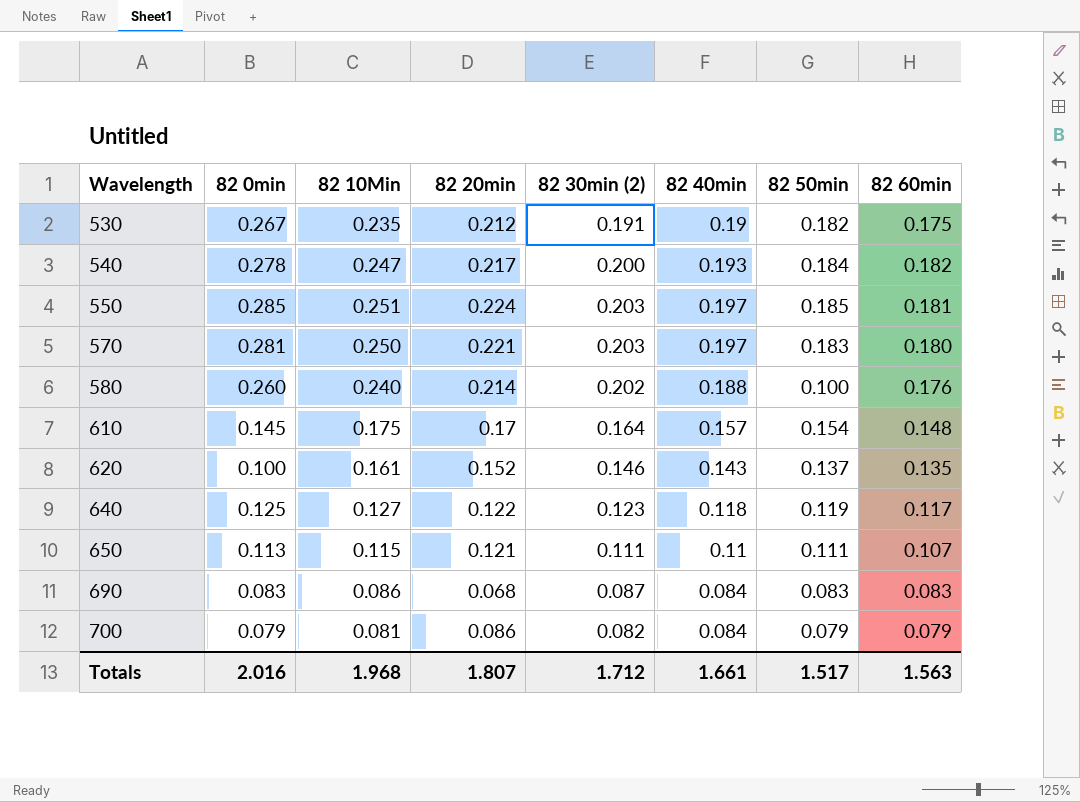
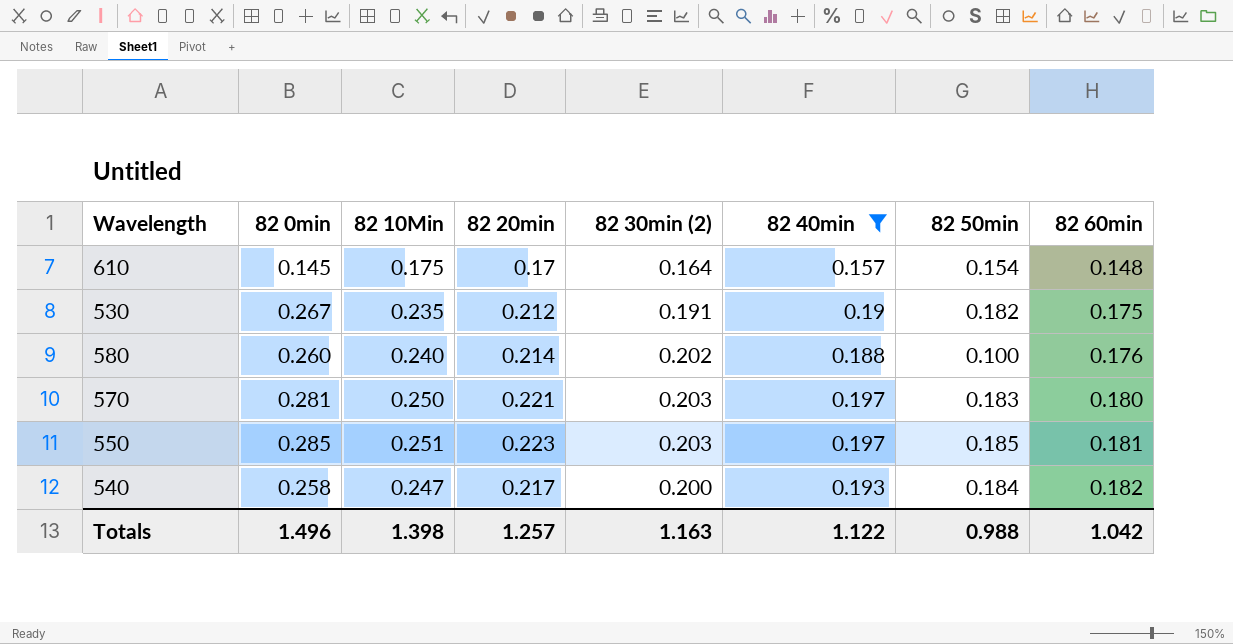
filter: none -> 82 40min >= 0.157
row order: Wavelength ascending -> 82 60min ascending
550 | 82 20min: 0.224 -> 0.223
540 | 82 0min: 0.278 -> 0.258
Totals | 82 0min: 2.016 -> 1.496
Totals | 82 10Min: 1.968 -> 1.398
Totals | 82 20min: 1.807 -> 1.257
Totals | 82 30min (2): 1.712 -> 1.163
Totals | 82 40min: 1.661 -> 1.122
Totals | 82 50min: 1.517 -> 0.988
Totals | 82 60min: 1.563 -> 1.042

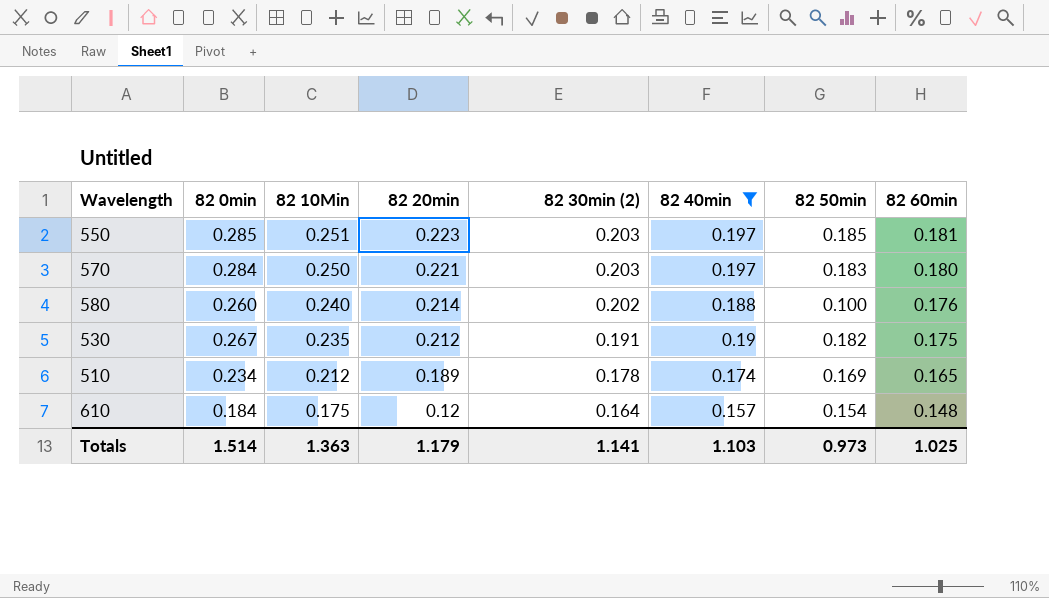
row order: 82 60min ascending -> 82 10Min descending
row 540: 0.258 | 0.247 | 0.217 | 0.200 | 0.193 | 0.184 | 0.182 -> none
570 | 82 0min: 0.281 -> 0.284
row 510: none -> 0.234 | 0.212 | 0.189 | 0.178 | 0.174 | 0.169 | 0.165
610 | 82 0min: 0.145 -> 0.184
610 | 82 20min: 0.17 -> 0.12
Totals | 82 0min: 1.496 -> 1.514
Totals | 82 10Min: 1.398 -> 1.363
Totals | 82 20min: 1.257 -> 1.179
Totals | 82 30min (2): 1.163 -> 1.141
Totals | 82 40min: 1.122 -> 1.103
Totals | 82 50min: 0.988 -> 0.973
Totals | 82 60min: 1.042 -> 1.025

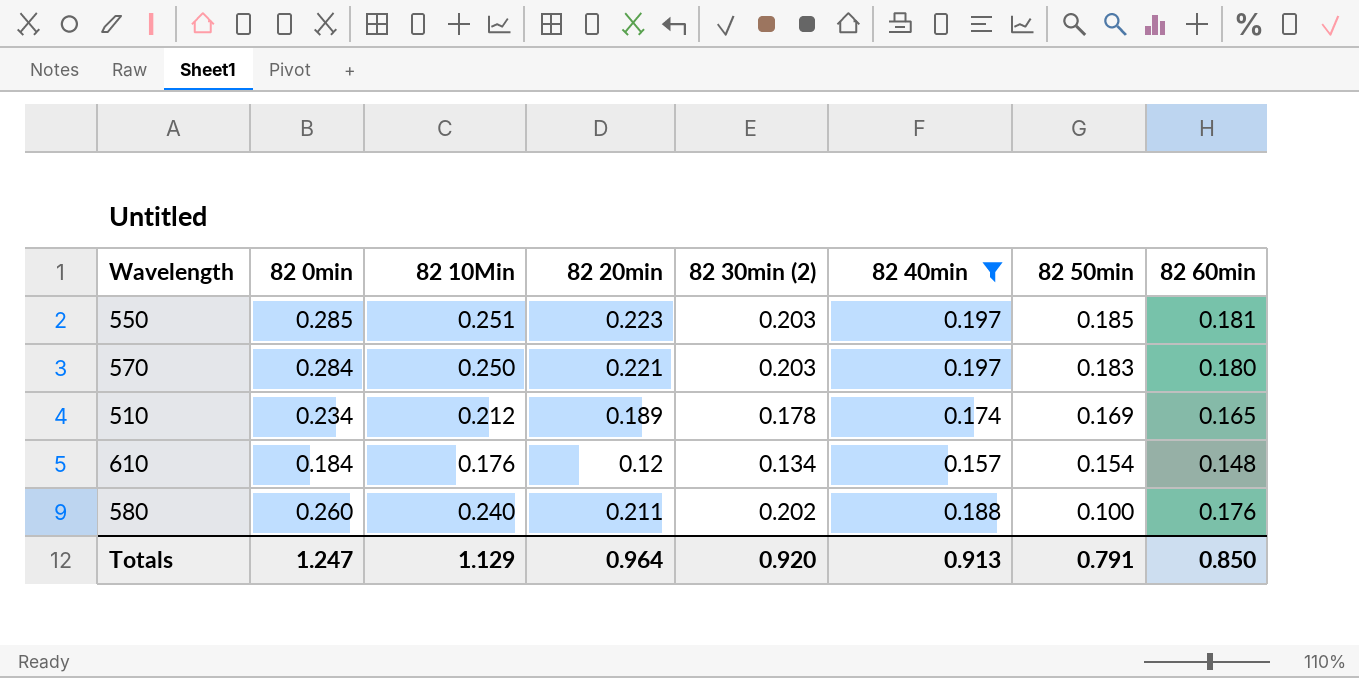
row order: 82 10Min descending -> 82 50min descending
row 530: 0.267 | 0.235 | 0.212 | 0.191 | 0.19 | 0.182 | 0.175 -> none
610 | 82 10Min: 0.175 -> 0.176
610 | 82 30min (2): 0.164 -> 0.134
580 | 82 20min: 0.214 -> 0.211
Totals | 82 0min: 1.514 -> 1.247
Totals | 82 10Min: 1.363 -> 1.129
Totals | 82 20min: 1.179 -> 0.964
Totals | 82 30min (2): 1.141 -> 0.920
Totals | 82 40min: 1.103 -> 0.913
Totals | 82 50min: 0.973 -> 0.791
Totals | 82 60min: 1.025 -> 0.850

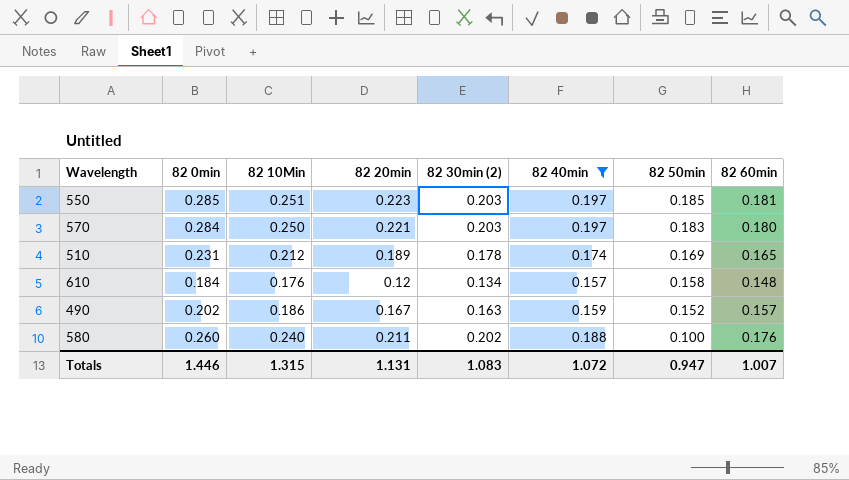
510 | 82 0min: 0.234 -> 0.231
610 | 82 50min: 0.154 -> 0.158
row 490: none -> 0.202 | 0.186 | 0.167 | 0.163 | 0.159 | 0.152 | 0.157
Totals | 82 0min: 1.247 -> 1.446
Totals | 82 10Min: 1.129 -> 1.315
Totals | 82 20min: 0.964 -> 1.131
Totals | 82 30min (2): 0.920 -> 1.083
Totals | 82 40min: 0.913 -> 1.072
Totals | 82 50min: 0.791 -> 0.947
Totals | 82 60min: 0.850 -> 1.007

